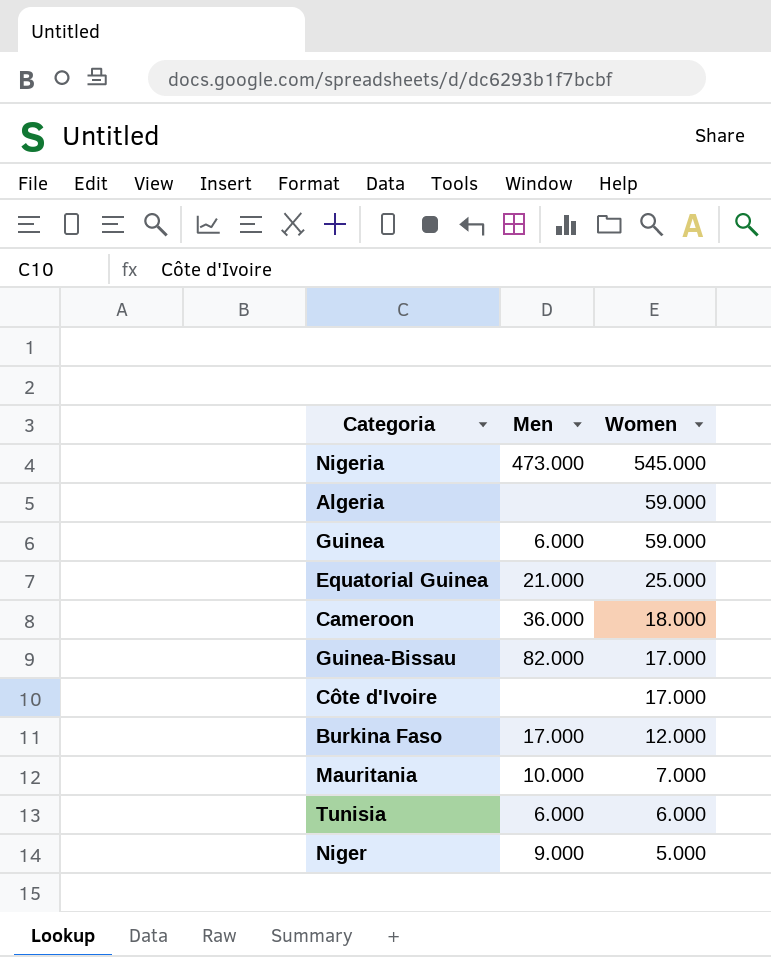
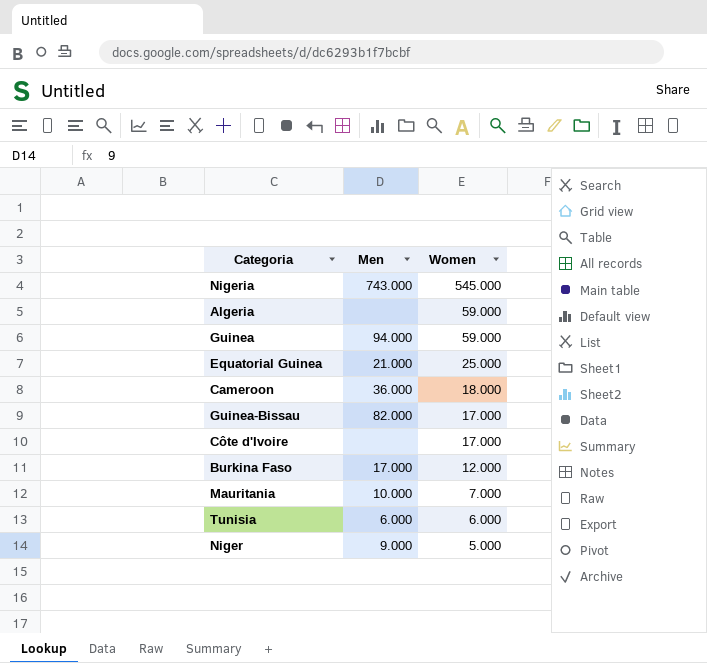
Nigeria | Men: 473.000 -> 743.000
Guinea | Men: 6.000 -> 94.000

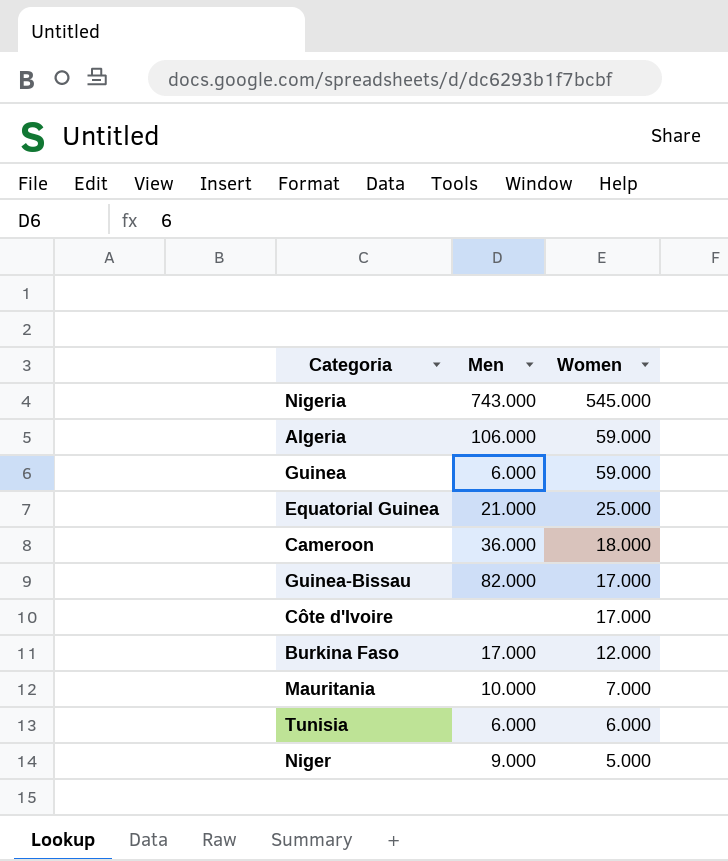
Algeria | Men: none -> 106.000
Guinea | Men: 94.000 -> 6.000

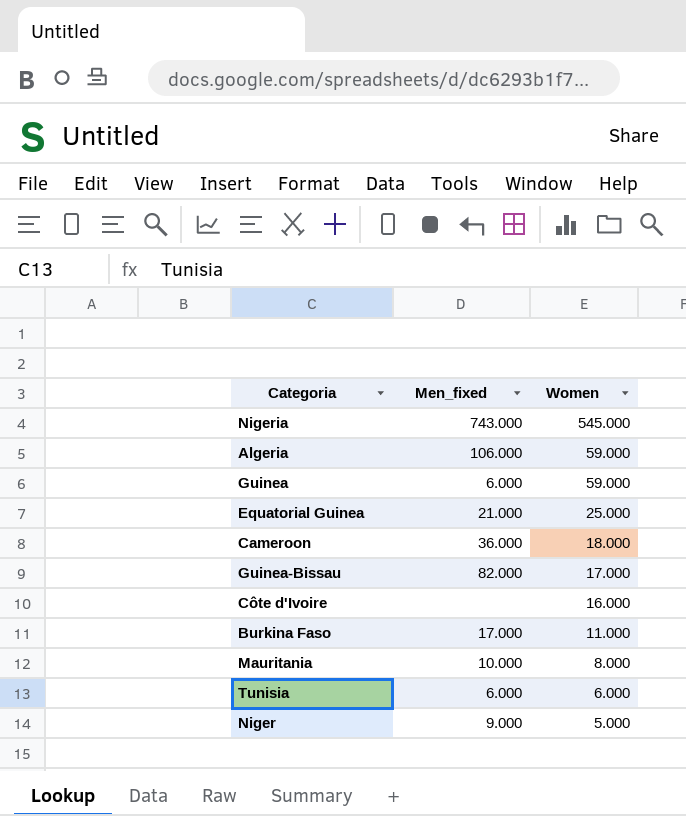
column name: Men -> Men_fixed
Côte d'Ivoire | Women: 17.000 -> 16.000
Burkina Faso | Women: 12.000 -> 11.000
Mauritania | Women: 7.000 -> 8.000

